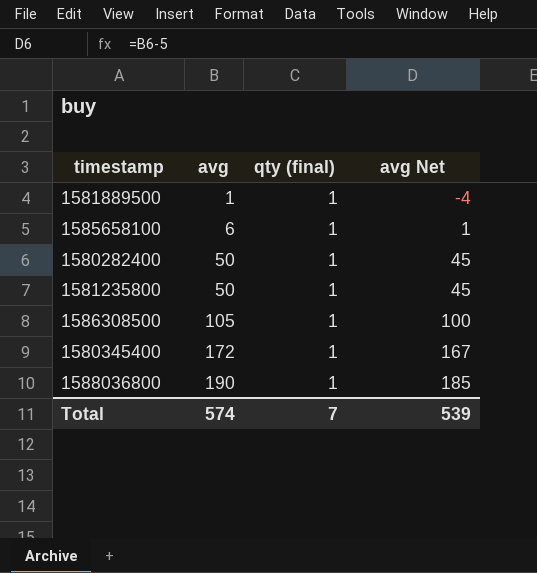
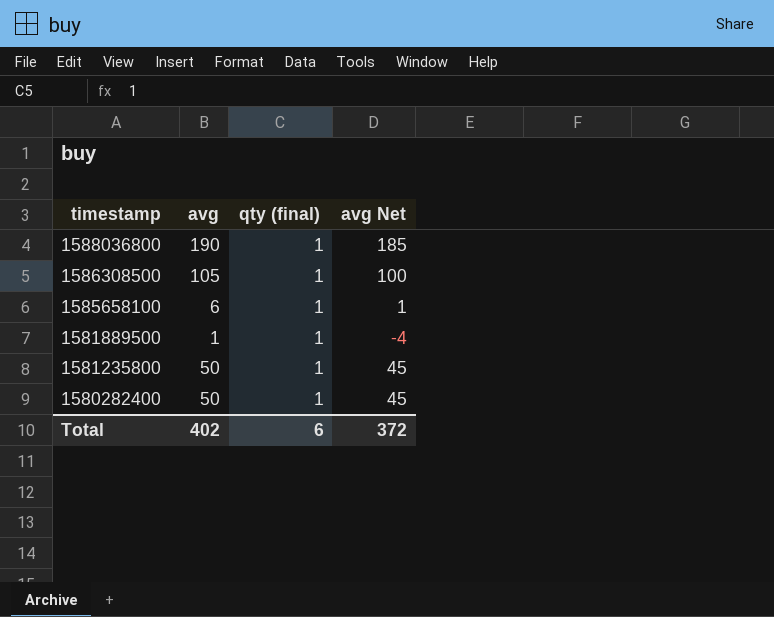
row order: avg ascending -> timestamp descending
row 1580345400: 172 | 1 | 167 -> none
Total | avg: 574 -> 402
Total | qty (final): 7 -> 6
Total | avg Net: 539 -> 372

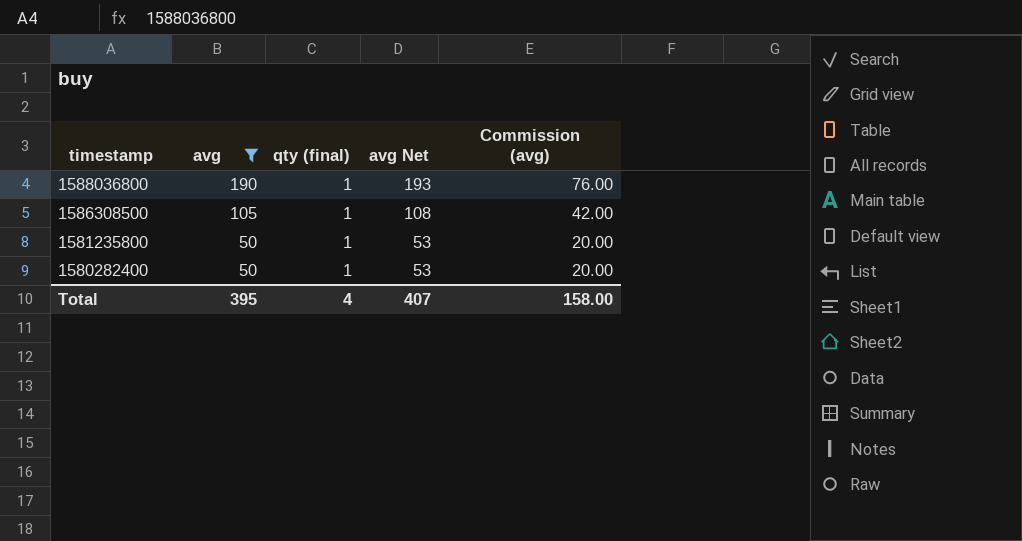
filter: none -> avg >= 50
column avg Net | formula: [avg] - 5 -> [avg] + 3
column Commission (avg) | formula: none -> [avg] * 0.4
Total | avg: 402 -> 395
Total | qty (final): 6 -> 4
Total | avg Net: 372 -> 407

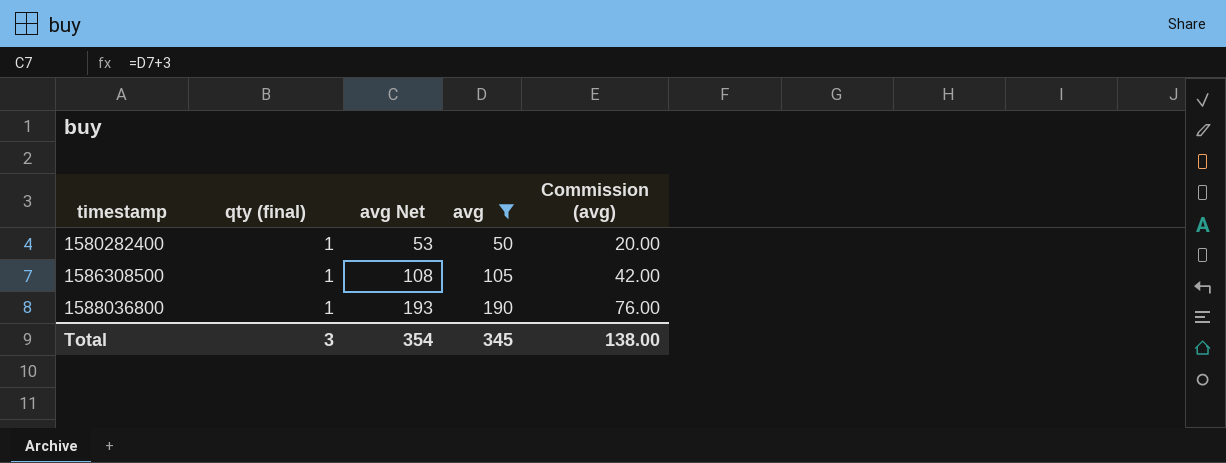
row order: timestamp descending -> timestamp ascending
column avg | position: 2 -> 4
row 1581235800: 50 | 1 | 53 | 20.00 -> none
Total | qty (final): 4 -> 3
Total | avg Net: 407 -> 354
Total | avg: 395 -> 345
Total | Commission (avg): 158.00 -> 138.00

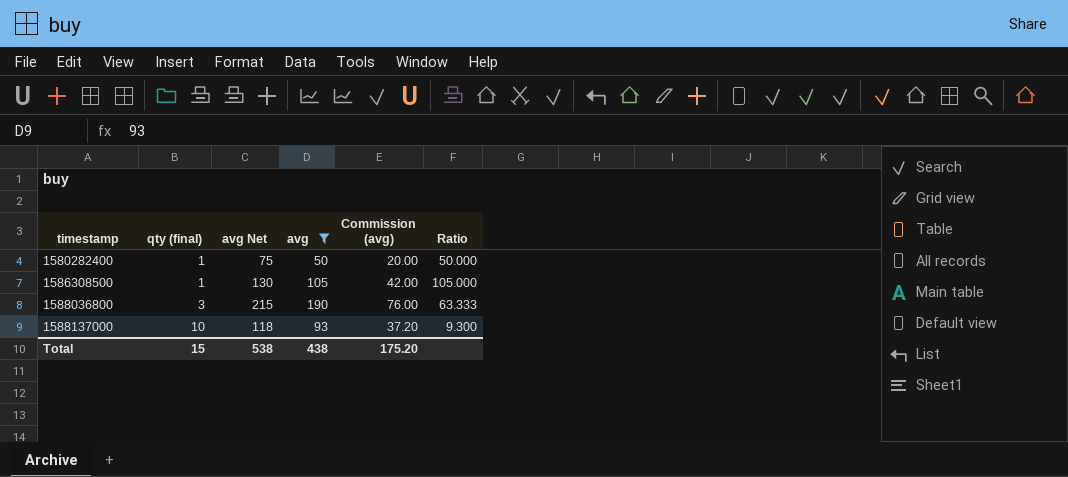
column avg Net | formula: [avg] + 3 -> [avg] + 25
column Ratio | formula: none -> [avg] / [qty (final)]
1588036800 | qty (final): 1 -> 3
row 1588137000: none -> 10 | 118 | 93 | 37.20 | 9.300
Total | qty (final): 3 -> 15
Total | avg Net: 354 -> 538
Total | avg: 345 -> 438
Total | Commission (avg): 138.00 -> 175.20

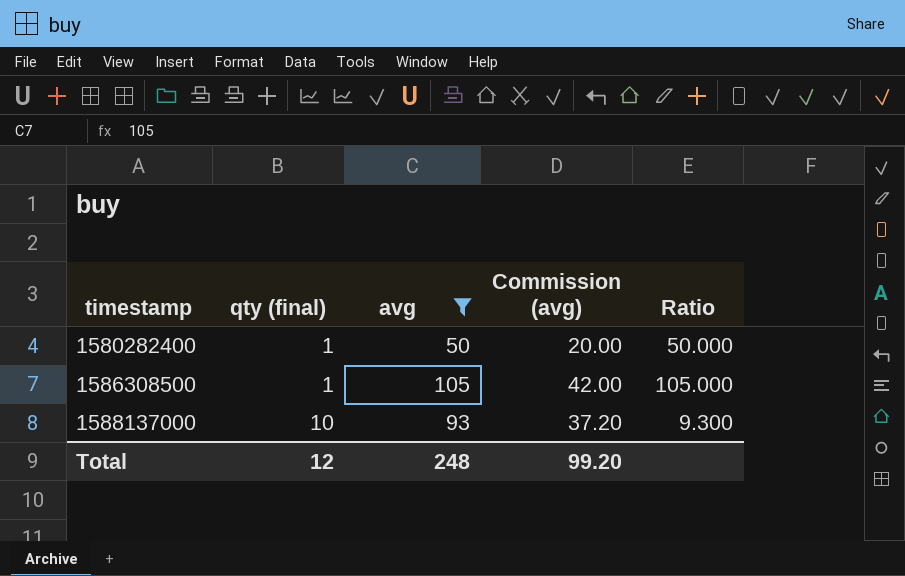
column avg Net | formula: [avg] + 25 -> none
row 1588036800: 3 | 215 | 190 | 76.00 | 63.333 -> none
Total | qty (final): 15 -> 12
Total | avg: 438 -> 248
Total | Commission (avg): 175.20 -> 99.20

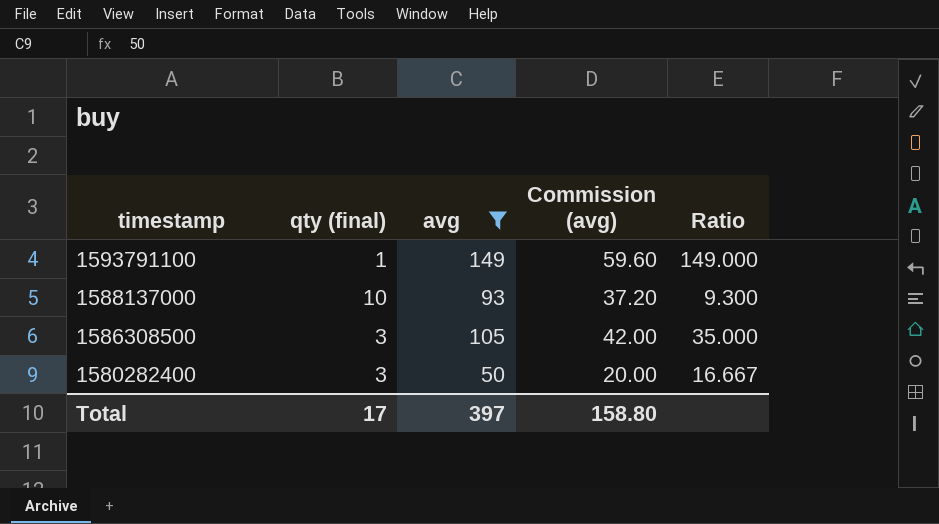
row order: timestamp ascending -> timestamp descending
row 1593791100: none -> 1 | 149 | 59.60 | 149.000
1586308500 | qty (final): 1 -> 3
1586308500 | Ratio: 105.000 -> 35.000
1580282400 | qty (final): 1 -> 3
1580282400 | Ratio: 50.000 -> 16.667
Total | qty (final): 12 -> 17
Total | avg: 248 -> 397
Total | Commission (avg): 99.20 -> 158.80

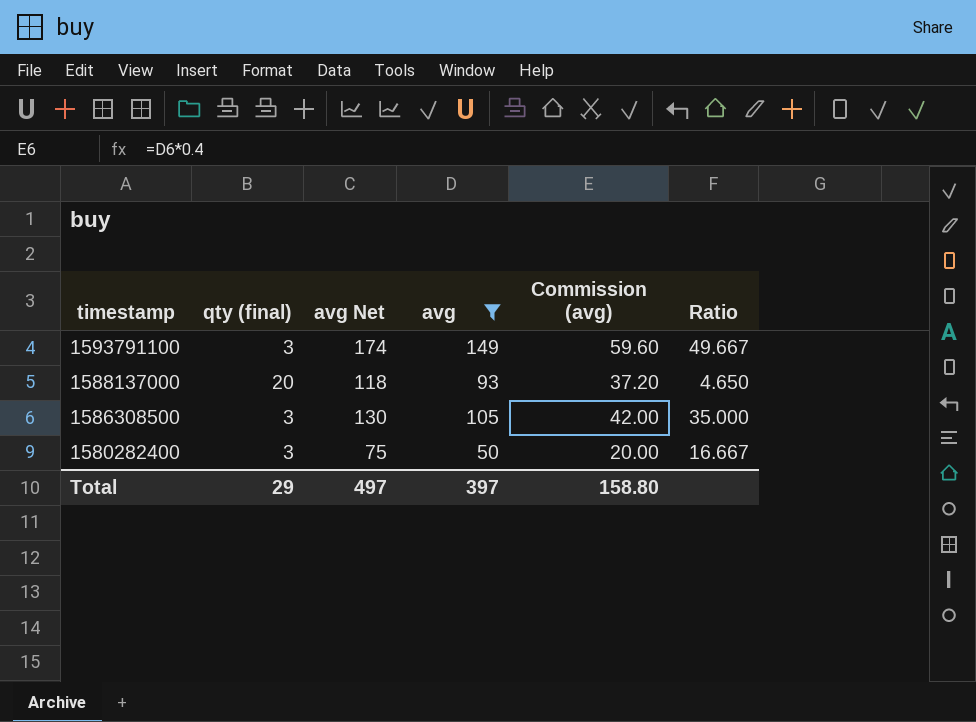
column avg Net | formula: none -> [avg] + 25
1593791100 | qty (final): 1 -> 3
1593791100 | Ratio: 149.000 -> 49.667
1588137000 | qty (final): 10 -> 20
1588137000 | Ratio: 9.300 -> 4.650
Total | qty (final): 17 -> 29

